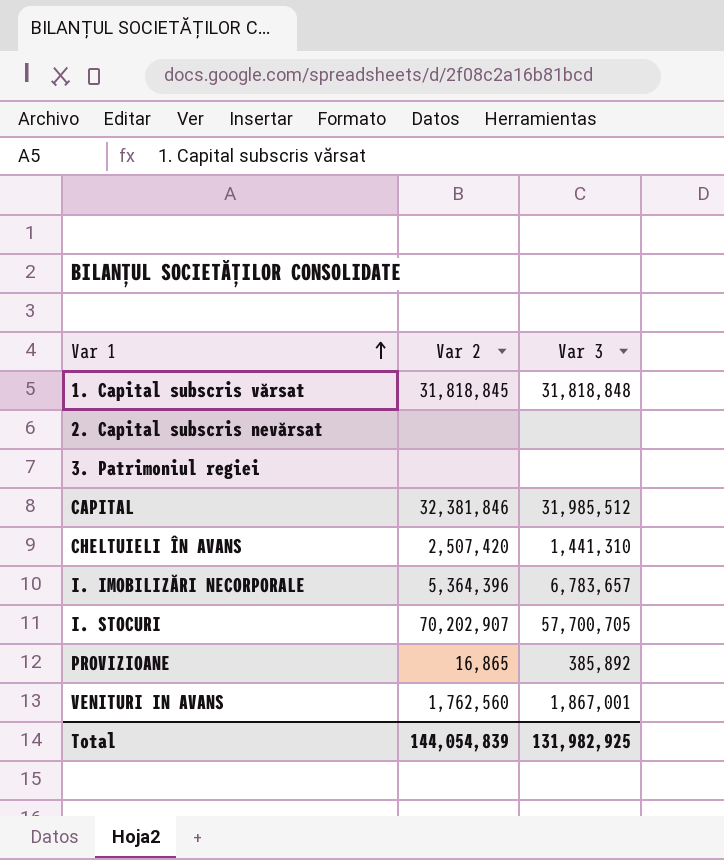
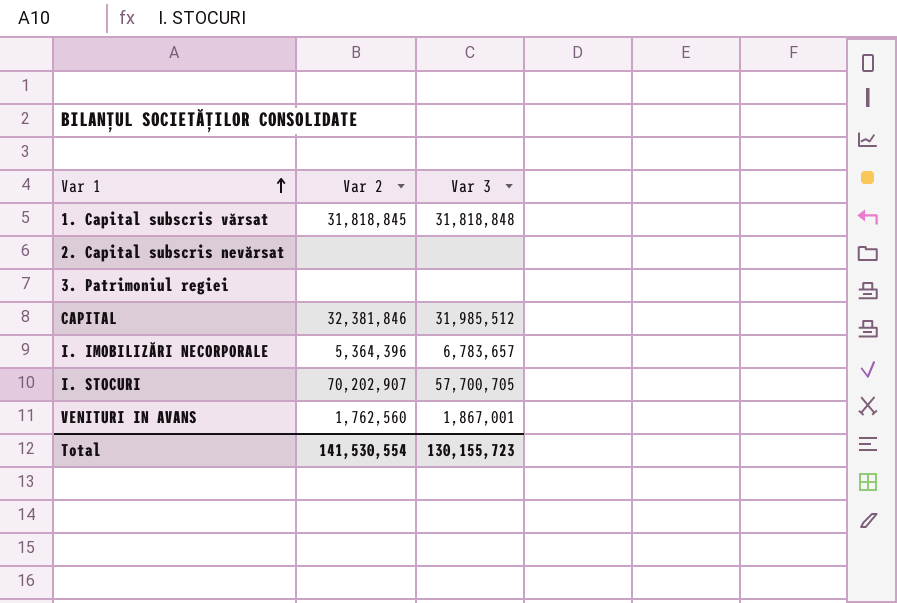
row CHELTUIELI ÎN AVANS: 2,507,420 | 1,441,310 -> none
row PROVIZIOANE: 16,865 | 385,892 -> none
Total | Var 2: 144,054,839 -> 141,530,554
Total | Var 3: 131,982,925 -> 130,155,723

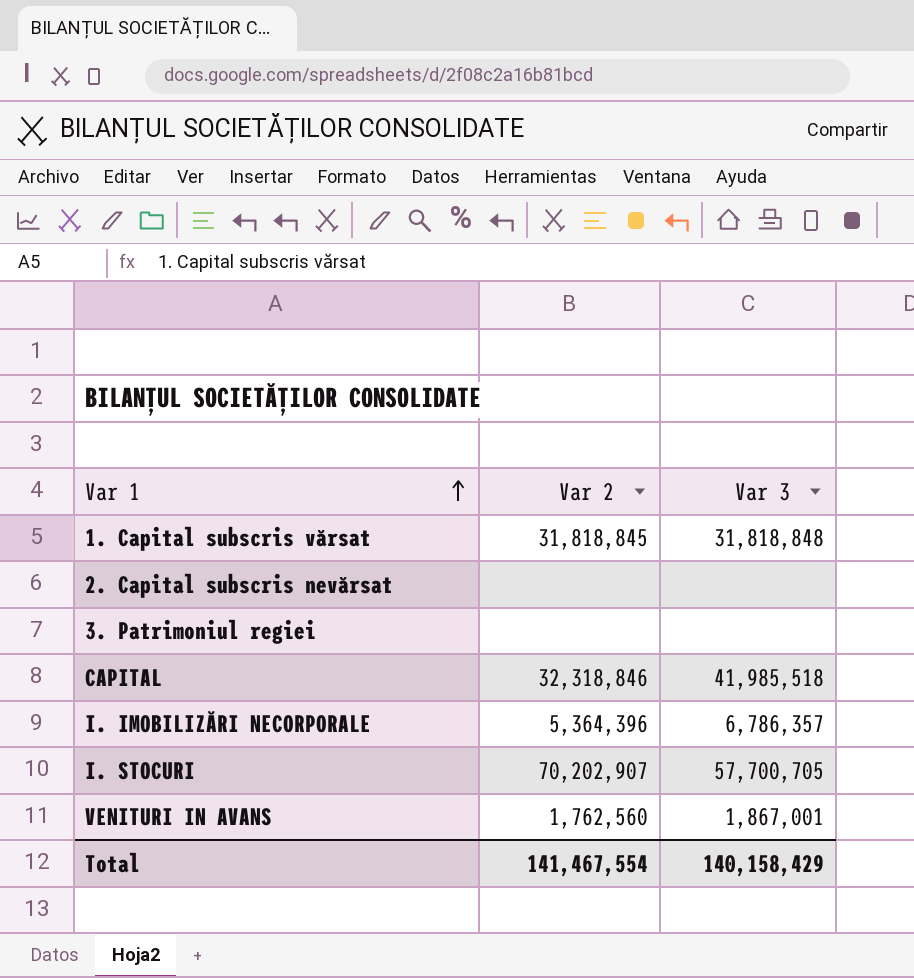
CAPITAL | Var 2: 32,381,846 -> 32,318,846
CAPITAL | Var 3: 31,985,512 -> 41,985,518
I. IMOBILIZĂRI NECORPORALE | Var 3: 6,783,657 -> 6,786,357
Total | Var 2: 141,530,554 -> 141,467,554
Total | Var 3: 130,155,723 -> 140,158,429

